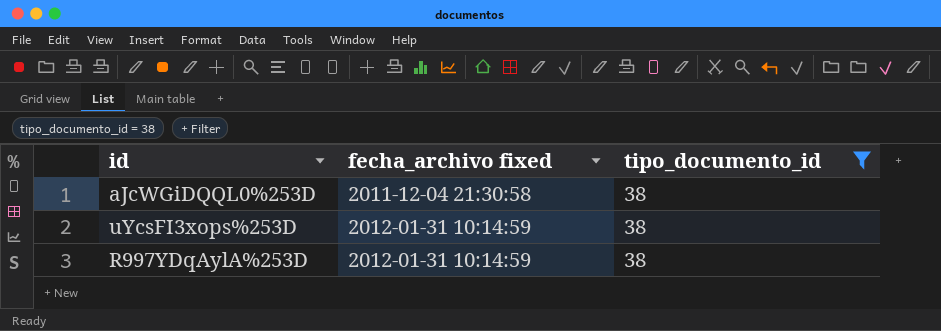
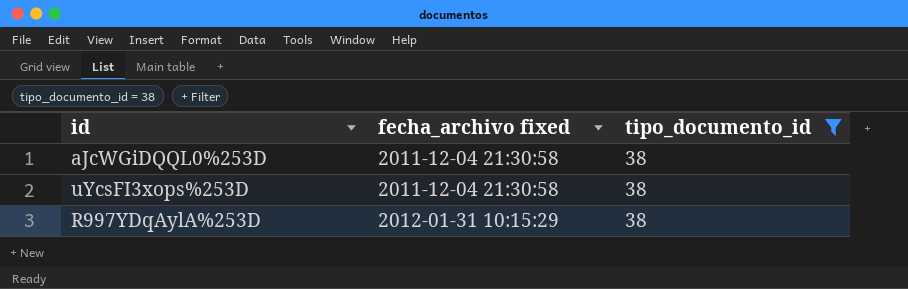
uYcsFI3xops%253D | fecha_archivo fixed: 2012-01-31 10:14:59 -> 2011-12-04 21:30:58
R997YDqAylA%253D | fecha_archivo fixed: 2012-01-31 10:14:59 -> 2012-01-31 10:15:29

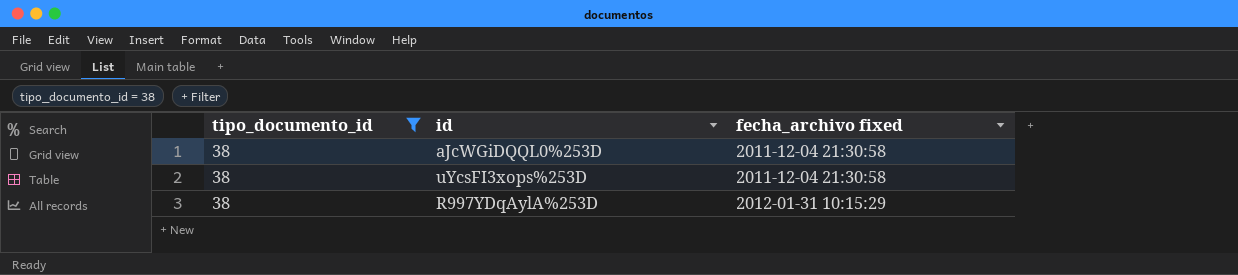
column tipo_documento_id | position: 3 -> 1

